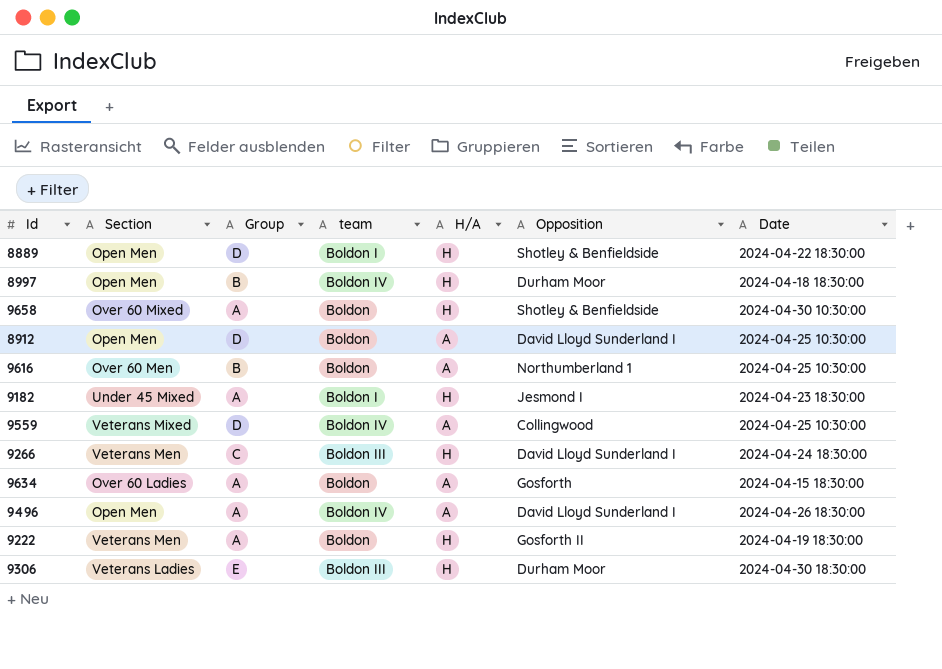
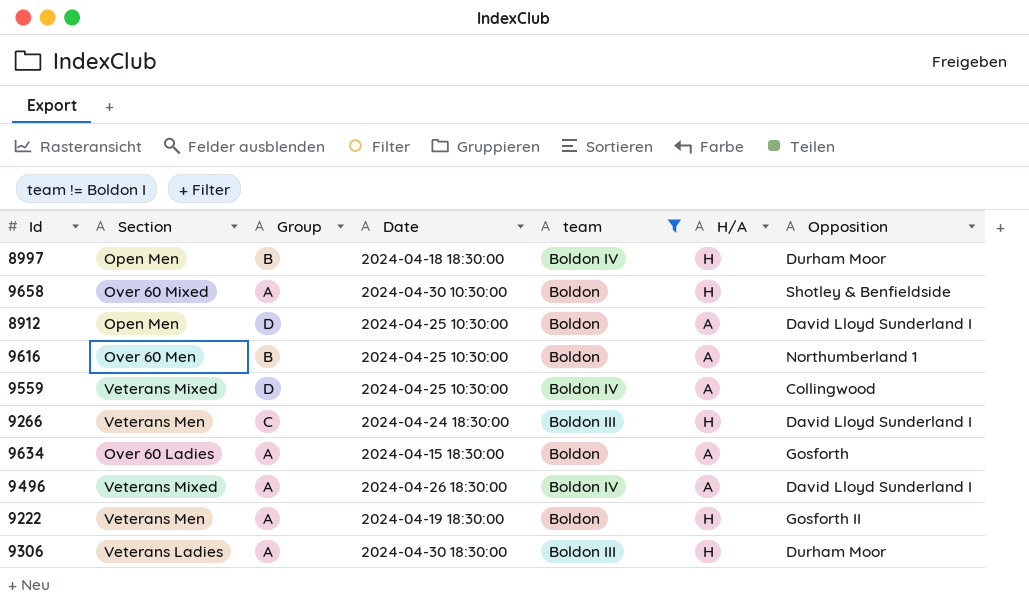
filter: none -> team != Boldon I
column Date | position: 7 -> 4
9496 | Section: Open Men -> Veterans Mixed
9306 | Group: E -> A

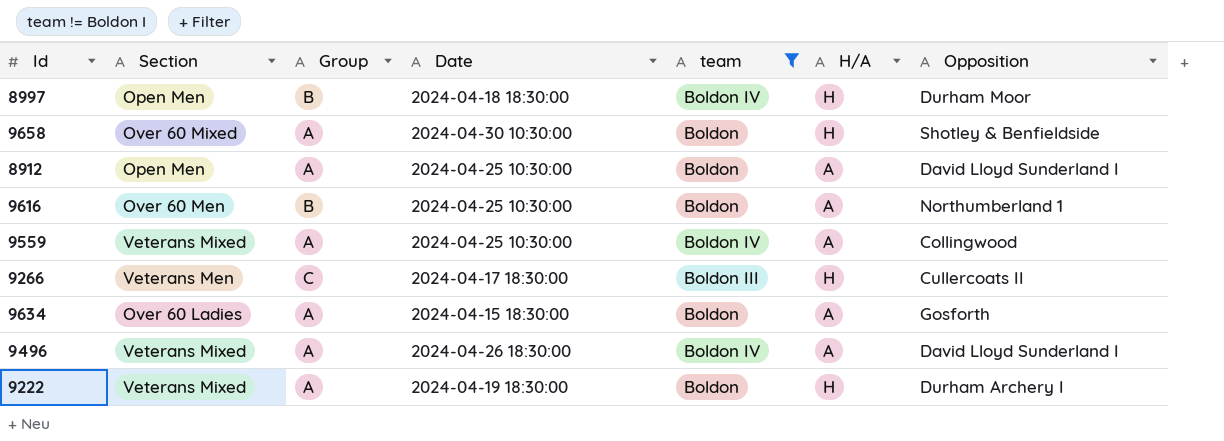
row 9306: Veterans Ladies | A | 2024-04-30 18:30:00 | Boldon III | H | Durham Moor -> none
8912 | Group: D -> A
9559 | Group: D -> A
9266 | Date: 2024-04-24 18:30:00 -> 2024-04-17 18:30:00
9266 | Opposition: David Lloyd Sunderland I -> Cullercoats II
9222 | Section: Veterans Men -> Veterans Mixed
9222 | Opposition: Gosforth II -> Durham Archery I

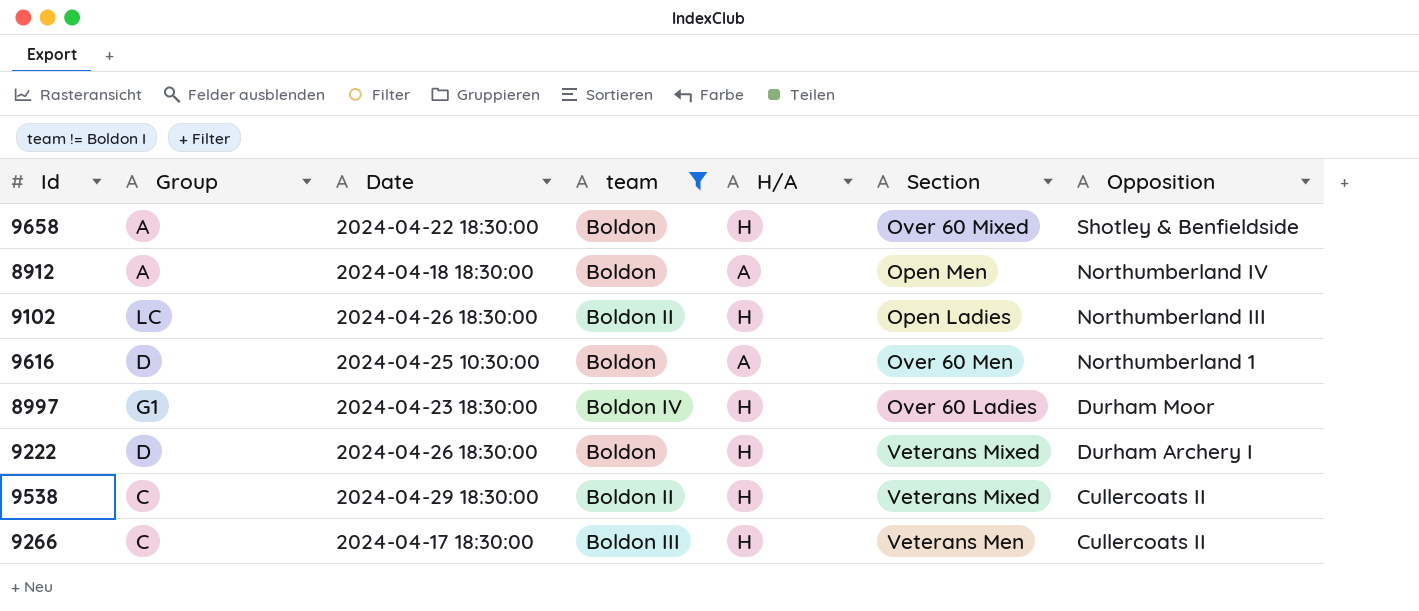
row order: none -> Opposition descending
column Section | position: 2 -> 6
row 9559: Veterans Mixed | A | 2024-04-25 10:30:00 | Boldon IV | A | Collingwood -> none
row 9634: Over 60 Ladies | A | 2024-04-15 18:30:00 | Boldon | A | Gosforth -> none
row 9496: Veterans Mixed | A | 2024-04-26 18:30:00 | Boldon IV | A | David Lloyd Sunderland I -> none
9658 | Date: 2024-04-30 10:30:00 -> 2024-04-22 18:30:00
8912 | Date: 2024-04-25 10:30:00 -> 2024-04-18 18:30:00
8912 | Opposition: David Lloyd Sunderland I -> Northumberland IV
row 9102: none -> LC | 2024-04-26 18:30:00 | Boldon II | H | Open Ladies | Northumberland III
9616 | Group: B -> D
8997 | Group: B -> G1
8997 | Date: 2024-04-18 18:30:00 -> 2024-04-23 18:30:00
8997 | Section: Open Men -> Over 60 Ladies
9222 | Group: A -> D
9222 | Date: 2024-04-19 18:30:00 -> 2024-04-26 18:30:00
row 9538: none -> C | 2024-04-29 18:30:00 | Boldon II | H | Veterans Mixed | Cullercoats II

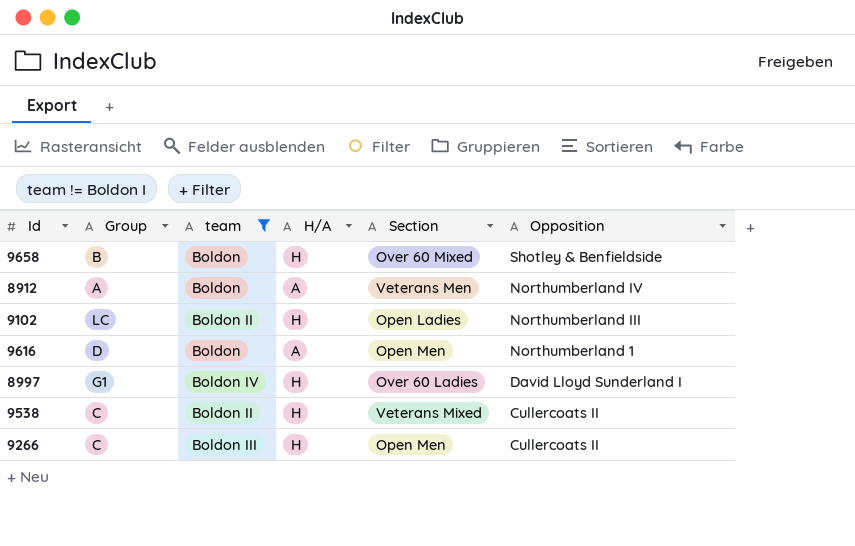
column Date | position: 3 -> none
row 9222: D | 2024-04-26 18:30:00 | Boldon | H | Veterans Mixed | Durham Archery I -> none
9658 | Group: A -> B
8912 | Section: Open Men -> Veterans Men
9616 | Section: Over 60 Men -> Open Men
8997 | Opposition: Durham Moor -> David Lloyd Sunderland I
9266 | Section: Veterans Men -> Open Men

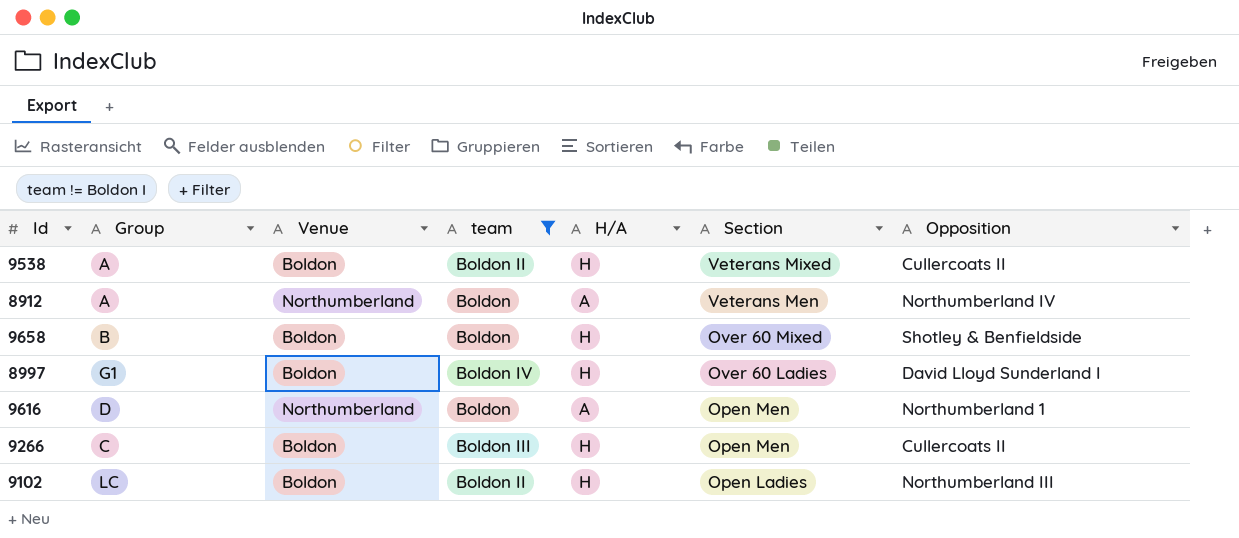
row order: Opposition descending -> Section descending
column Venue | position: none -> 3
9538 | Group: C -> A

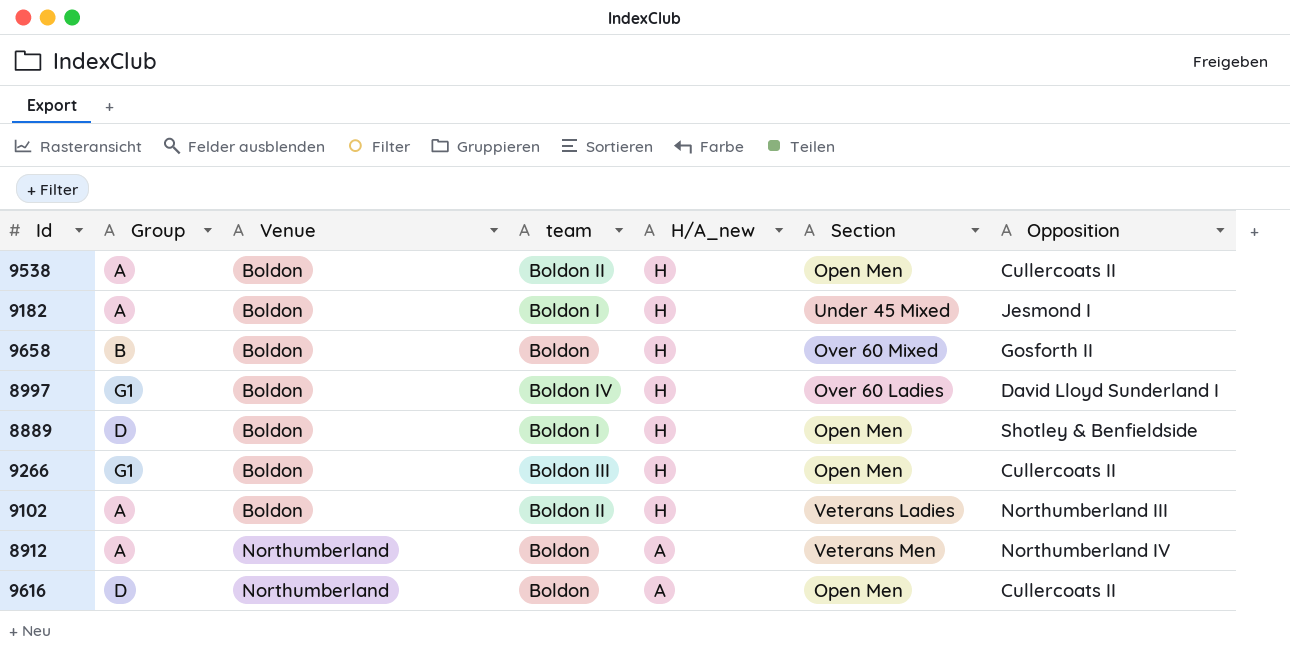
filter: team != Boldon I -> none
row order: Section descending -> Venue ascending
column name: H/A -> H/A_new
9538 | Section: Veterans Mixed -> Open Men
9658 | Opposition: Shotley & Benfieldside -> Gosforth II
9266 | Group: C -> G1
9102 | Group: LC -> A
9102 | Section: Open Ladies -> Veterans Ladies
9616 | Opposition: Northumberland 1 -> Cullercoats II

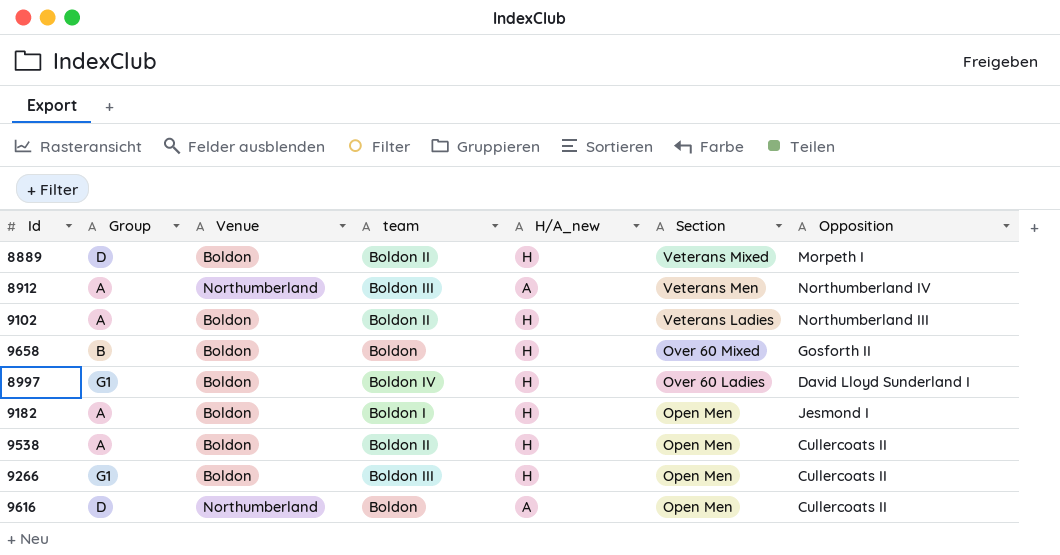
row order: Venue ascending -> Section descending
8889 | team: Boldon I -> Boldon II
8889 | Section: Open Men -> Veterans Mixed
8889 | Opposition: Shotley & Benfieldside -> Morpeth I
8912 | team: Boldon -> Boldon III
9182 | Section: Under 45 Mixed -> Open Men

